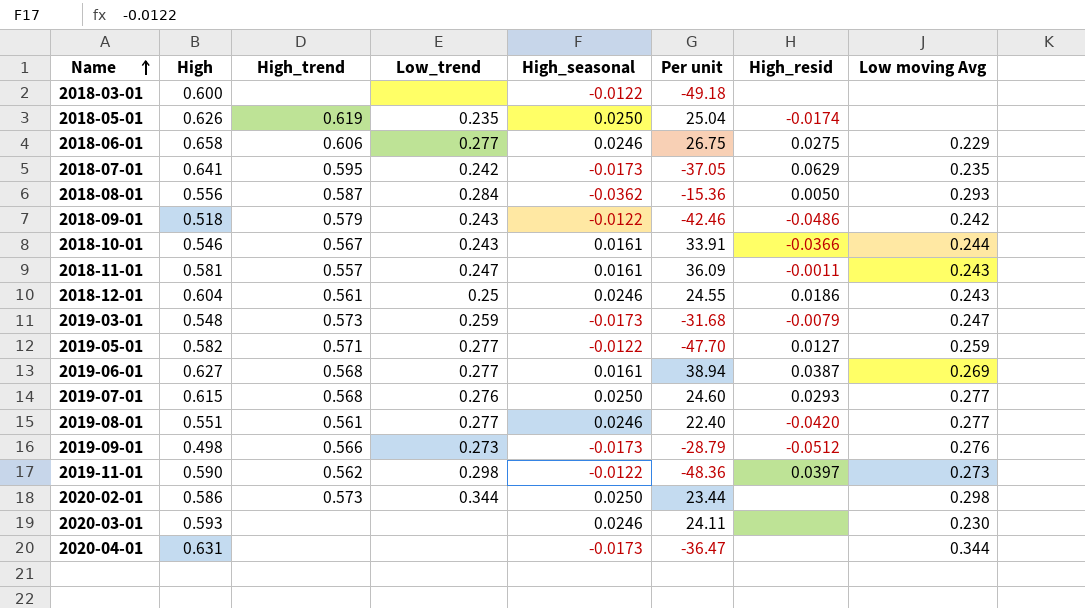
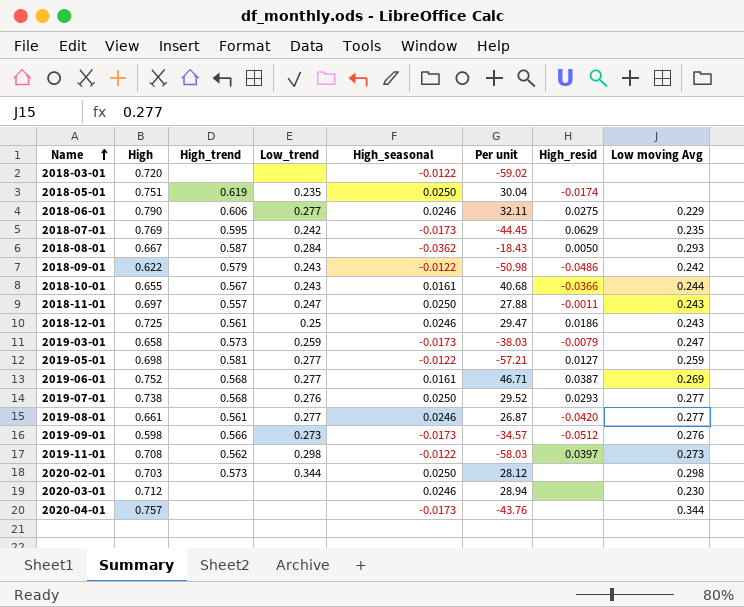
2018-03-01 | High: 0.600 -> 0.720
2018-03-01 | Per unit: -49.18 -> -59.02
2018-05-01 | High: 0.626 -> 0.751
2018-05-01 | Per unit: 25.04 -> 30.04
2018-06-01 | High: 0.658 -> 0.790
2018-06-01 | Per unit: 26.75 -> 32.11
2018-07-01 | High: 0.641 -> 0.769
2018-07-01 | Per unit: -37.05 -> -44.45
2018-08-01 | High: 0.556 -> 0.667
2018-08-01 | Per unit: -15.36 -> -18.43
2018-09-01 | High: 0.518 -> 0.622
2018-09-01 | Per unit: -42.46 -> -50.98
2018-10-01 | High: 0.546 -> 0.655
2018-10-01 | Per unit: 33.91 -> 40.68
2018-11-01 | High: 0.581 -> 0.697
2018-11-01 | High_seasonal: 0.0161 -> 0.0250
2018-11-01 | Per unit: 36.09 -> 27.88
2018-12-01 | High: 0.604 -> 0.725
2018-12-01 | Per unit: 24.55 -> 29.47
2019-03-01 | High: 0.548 -> 0.658
2019-03-01 | Per unit: -31.68 -> -38.03
2019-05-01 | High: 0.582 -> 0.698
2019-05-01 | High_trend: 0.571 -> 0.581
2019-05-01 | Per unit: -47.70 -> -57.21
2019-06-01 | High: 0.627 -> 0.752
2019-06-01 | Per unit: 38.94 -> 46.71
2019-07-01 | High: 0.615 -> 0.738
2019-07-01 | Per unit: 24.60 -> 29.52
2019-08-01 | High: 0.551 -> 0.661
2019-08-01 | Per unit: 22.40 -> 26.87
2019-09-01 | High: 0.498 -> 0.598
2019-09-01 | Per unit: -28.79 -> -34.57
2019-11-01 | High: 0.590 -> 0.708
2019-11-01 | Per unit: -48.36 -> -58.03
2020-02-01 | High: 0.586 -> 0.703
2020-02-01 | Per unit: 23.44 -> 28.12
2020-03-01 | High: 0.593 -> 0.712
2020-03-01 | Per unit: 24.11 -> 28.94
2020-04-01 | High: 0.631 -> 0.757
2020-04-01 | Per unit: -36.47 -> -43.76

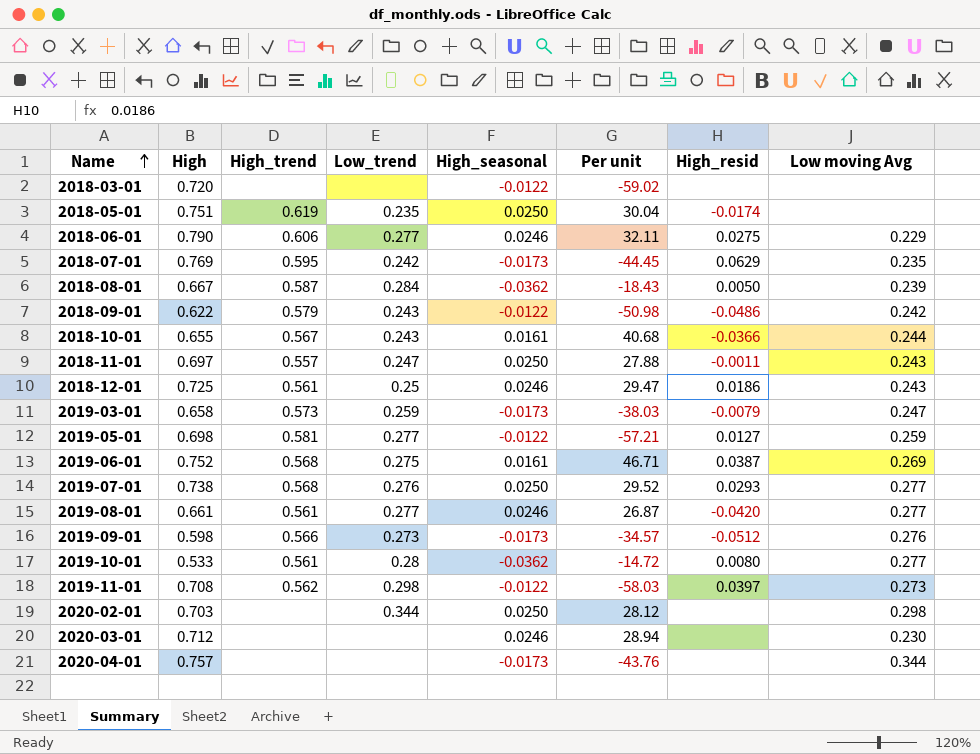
2018-08-01 | Low moving Avg: 0.293 -> 0.239
2019-06-01 | Low_trend: 0.277 -> 0.275
row 2019-10-01: none -> 0.533 | 0.561 | 0.28 | -0.0362 | -14.72 | 0.0080 | 0.277
2020-02-01 | High_trend: 0.573 -> none

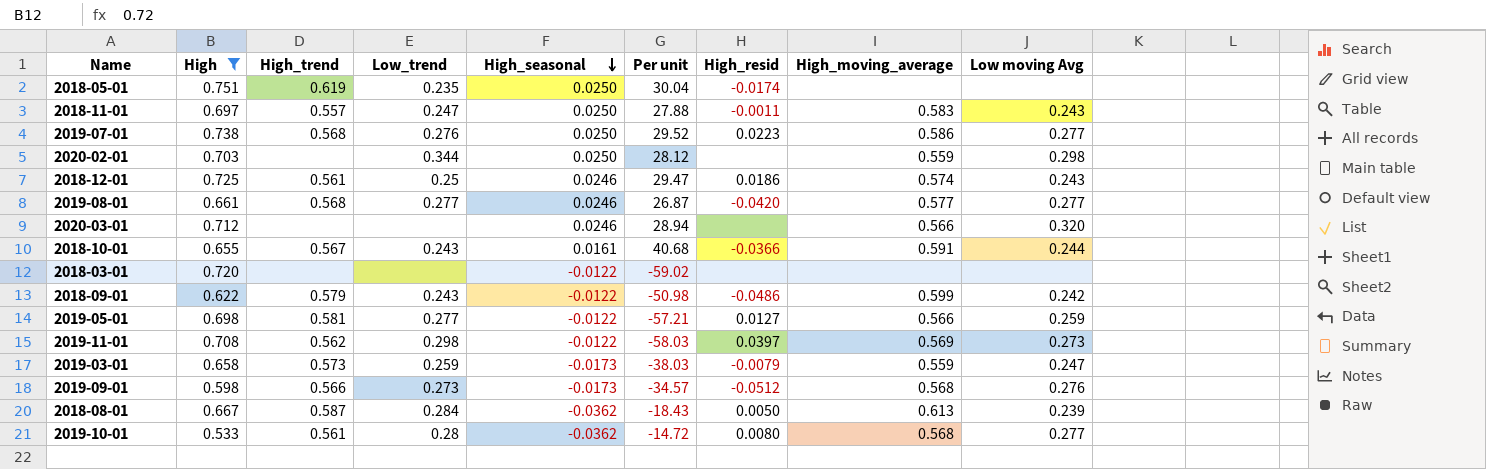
filter: none -> High <= 0.751
row order: Name ascending -> High_seasonal descending
column High_moving_average | position: none -> 8
2019-07-01 | High_resid: 0.0293 -> 0.0223
2019-08-01 | High_trend: 0.561 -> 0.568
2020-03-01 | Low moving Avg: 0.230 -> 0.320

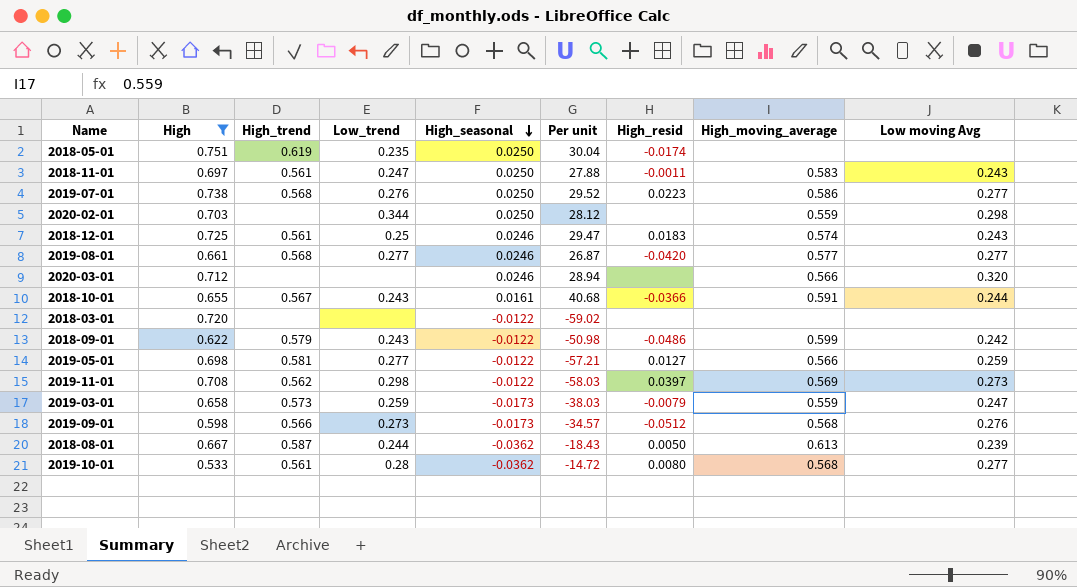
2018-11-01 | High_trend: 0.557 -> 0.561
2018-12-01 | High_resid: 0.0186 -> 0.0183
2018-08-01 | Low_trend: 0.284 -> 0.244

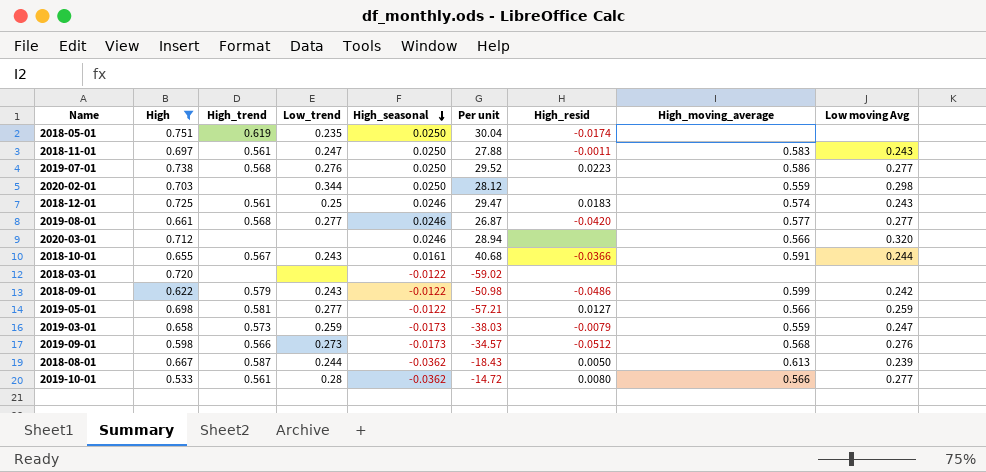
row 2019-11-01: 0.708 | 0.562 | 0.298 | -0.0122 | -58.03 | 0.0397 | 0.569 | 0.273 -> none
2019-10-01 | High_moving_average: 0.568 -> 0.566

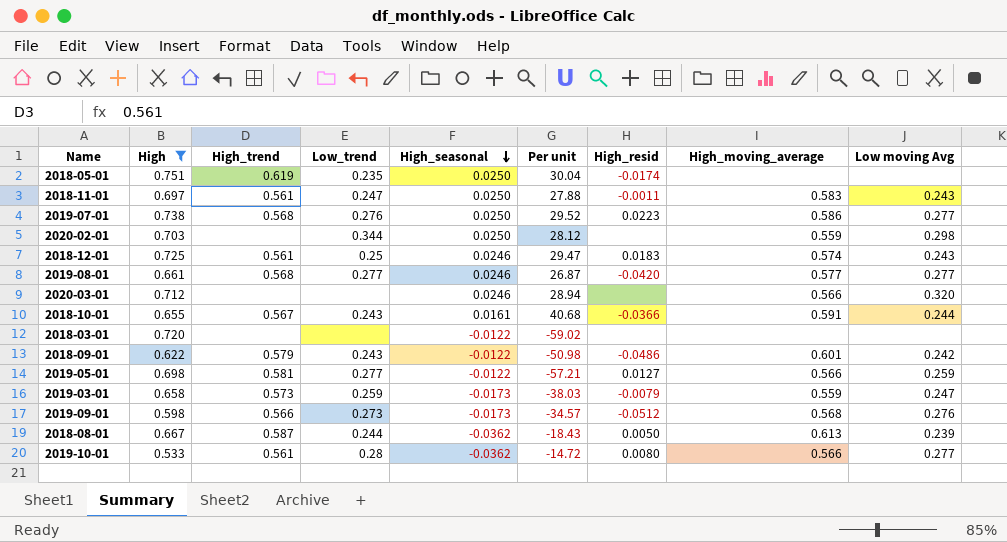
2018-09-01 | High_moving_average: 0.599 -> 0.601

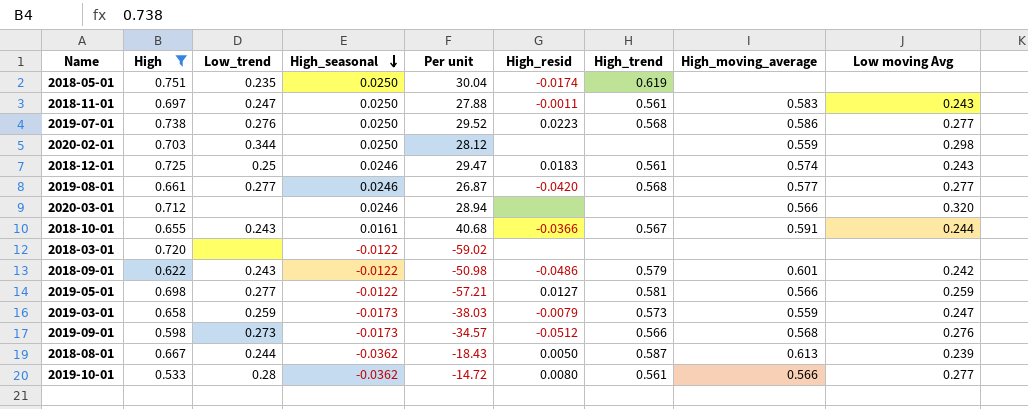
column High_trend | position: 3 -> 7

